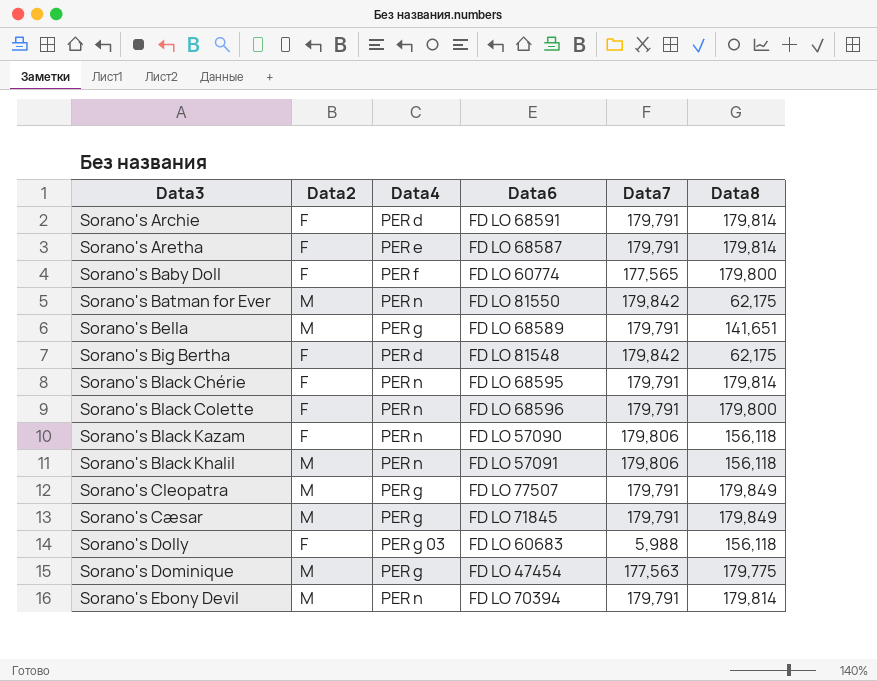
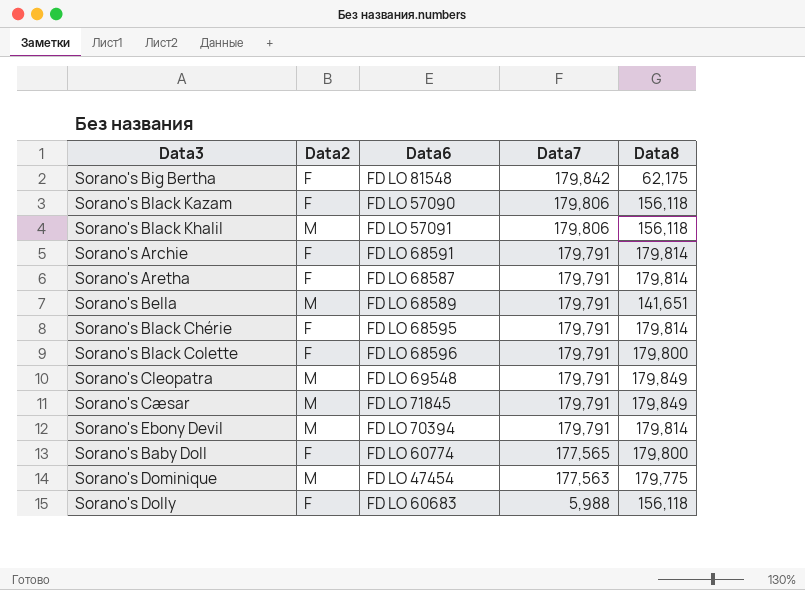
row order: Data3 ascending -> Data7 descending
column Data4 | position: 3 -> none
row Sorano's Batman for Ever: M | PER n | FD LO 81550 | 179,842 | 62,175 -> none
Sorano's Cleopatra | Data6: FD LO 77507 -> FD LO 69548

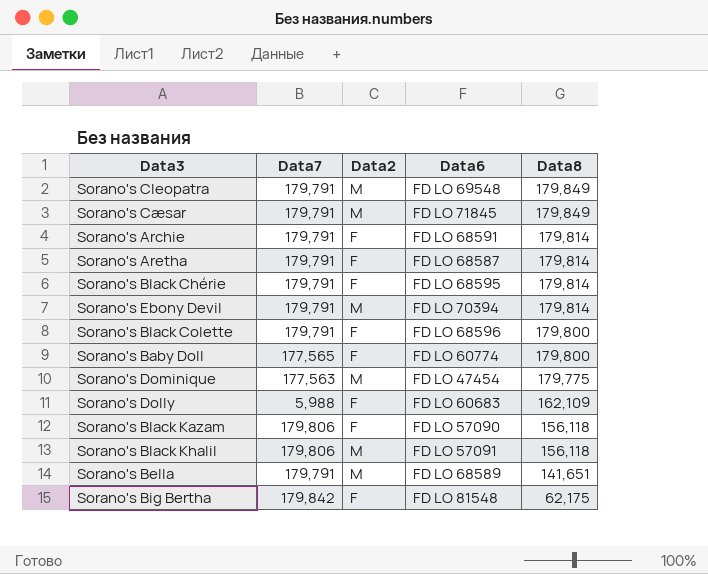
row order: Data7 descending -> Data8 descending
column Data7 | position: 4 -> 2
Sorano's Dolly | Data8: 156,118 -> 162,109

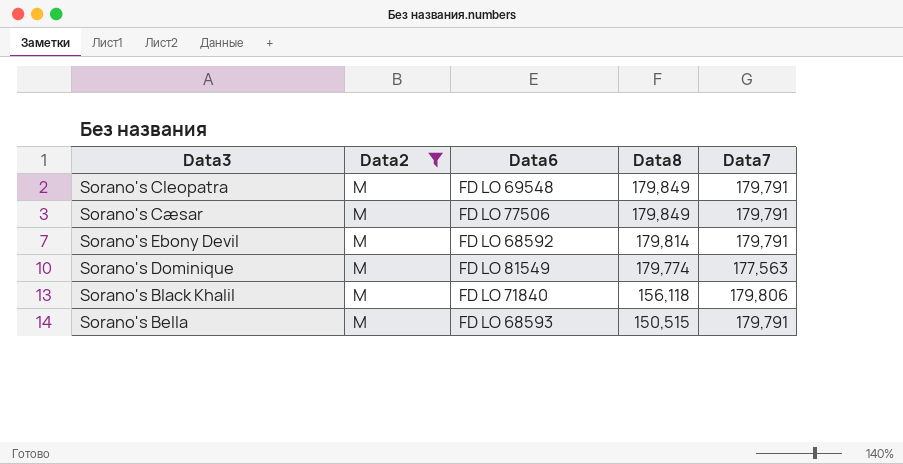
filter: none -> Data2 = M
column Data7 | position: 2 -> 5
Sorano's Cæsar | Data6: FD LO 71845 -> FD LO 77506
Sorano's Ebony Devil | Data6: FD LO 70394 -> FD LO 68592
Sorano's Dominique | Data6: FD LO 47454 -> FD LO 81549
Sorano's Dominique | Data8: 179,775 -> 179,774
Sorano's Black Khalil | Data6: FD LO 57091 -> FD LO 71840
Sorano's Bella | Data6: FD LO 68589 -> FD LO 68593
Sorano's Bella | Data8: 141,651 -> 150,515

